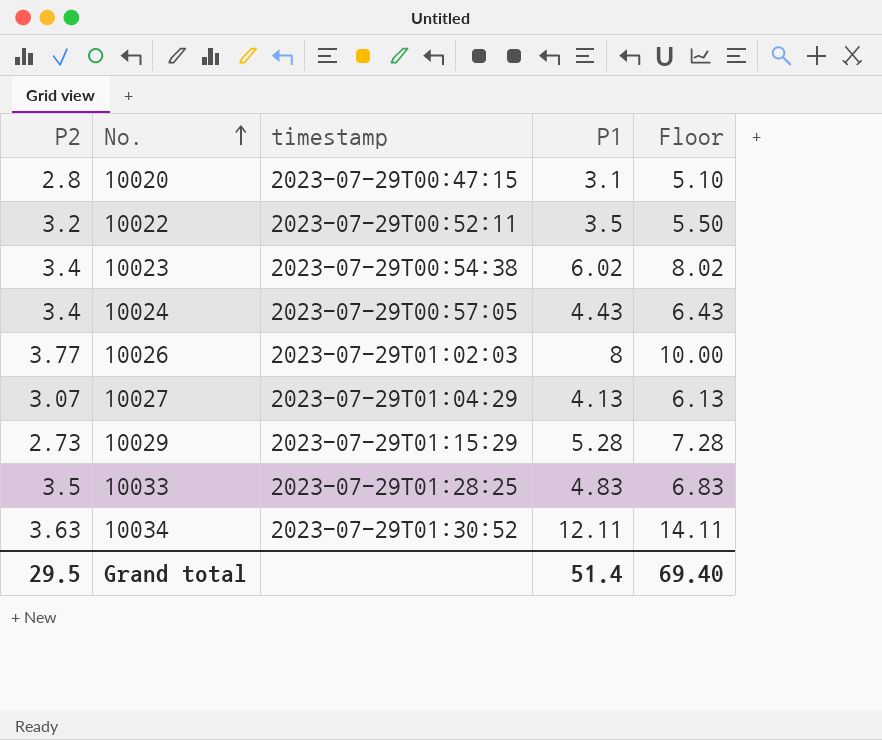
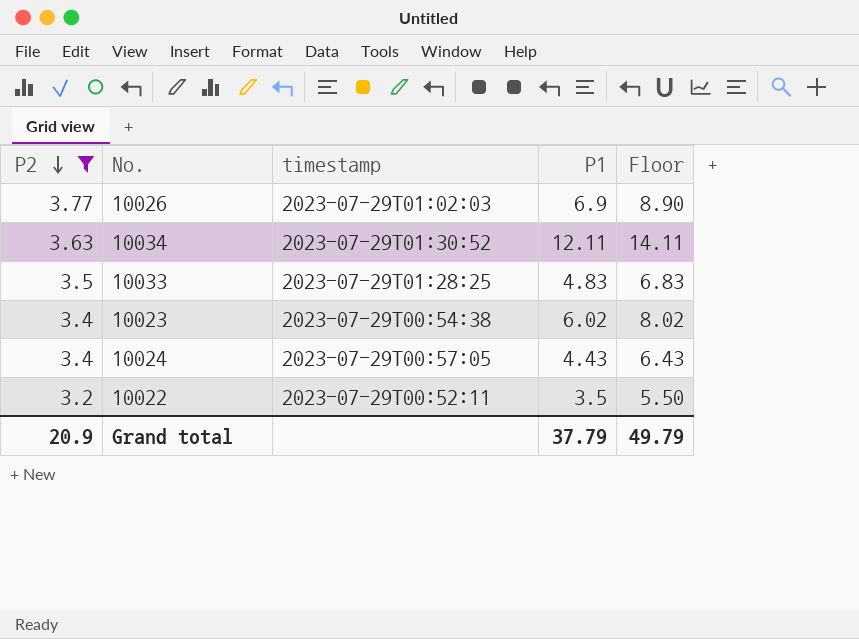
filter: none -> P2 >= 3.2
row order: No. ascending -> P2 descending
10026 | P1: 8 -> 6.9
10026 | Floor: 10.00 -> 8.90
Grand total | P2: 29.5 -> 20.9
Grand total | P1: 51.4 -> 37.79
Grand total | Floor: 69.40 -> 49.79

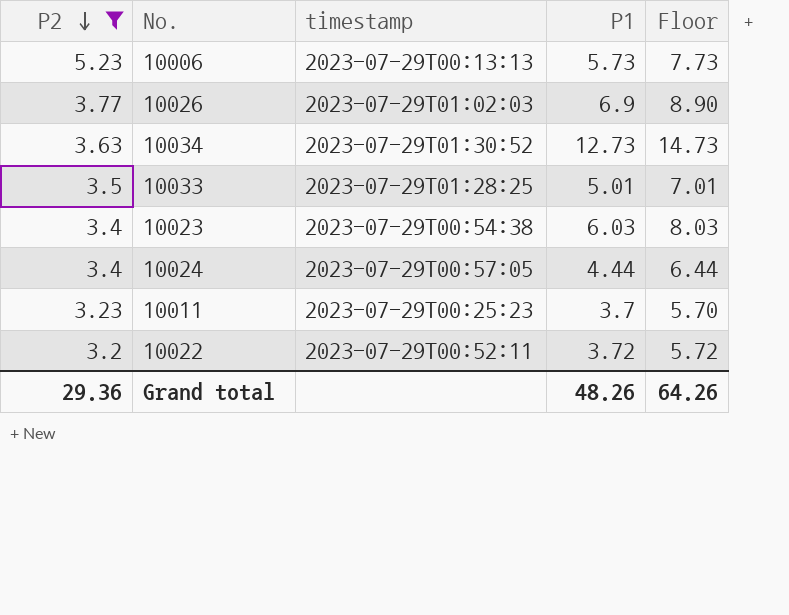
row 10006: none -> 5.23 | 2023-07-29T00:13:13 | 5.73 | 7.73
10034 | P1: 12.11 -> 12.73
10034 | Floor: 14.11 -> 14.73
10033 | P1: 4.83 -> 5.01
10033 | Floor: 6.83 -> 7.01
10023 | P1: 6.02 -> 6.03
10023 | Floor: 8.02 -> 8.03
10024 | P1: 4.43 -> 4.44
10024 | Floor: 6.43 -> 6.44
row 10011: none -> 3.23 | 2023-07-29T00:25:23 | 3.7 | 5.70
10022 | P1: 3.5 -> 3.72
10022 | Floor: 5.50 -> 5.72
Grand total | P2: 20.9 -> 29.36
Grand total | P1: 37.79 -> 48.26
Grand total | Floor: 49.79 -> 64.26

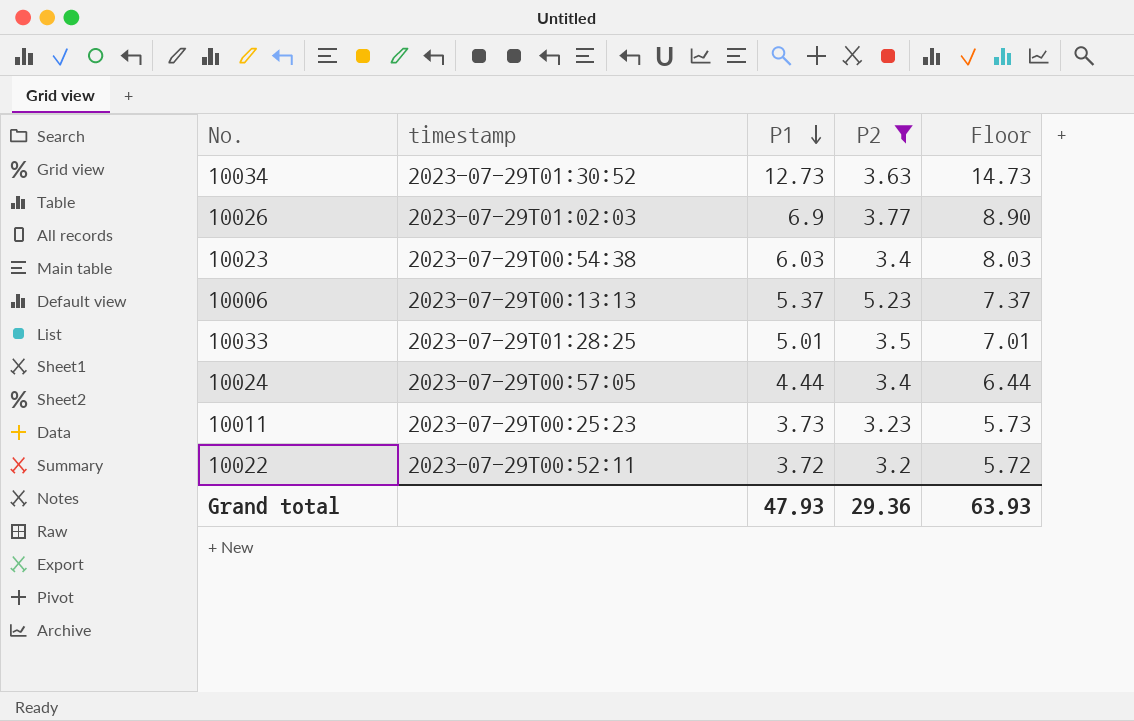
row order: P2 descending -> P1 descending
column P2 | position: 1 -> 4
10006 | P1: 5.73 -> 5.37
10006 | Floor: 7.73 -> 7.37
10011 | P1: 3.7 -> 3.73
10011 | Floor: 5.70 -> 5.73
Grand total | P1: 48.26 -> 47.93
Grand total | Floor: 64.26 -> 63.93

